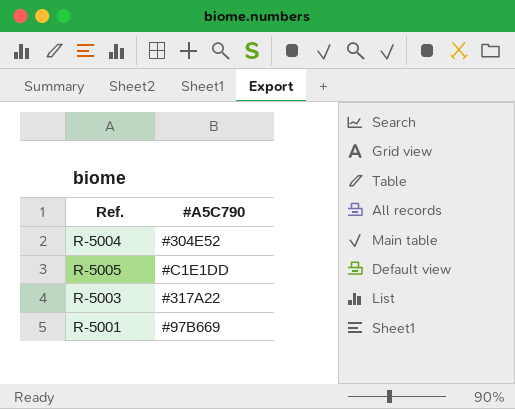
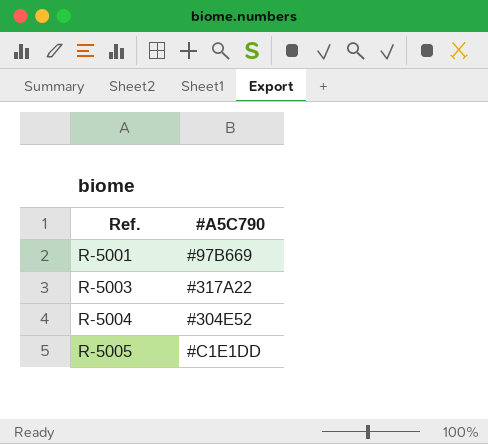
row order: none -> Ref. ascending

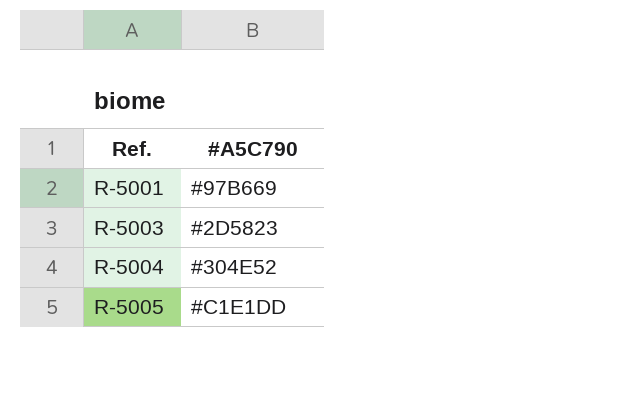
R-5003 | #A5C790: #317A22 -> #2D5823

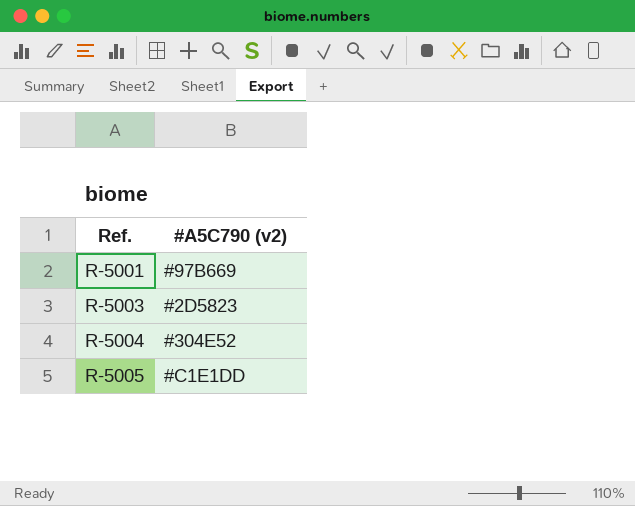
column name: #A5C790 -> #A5C790 (v2)

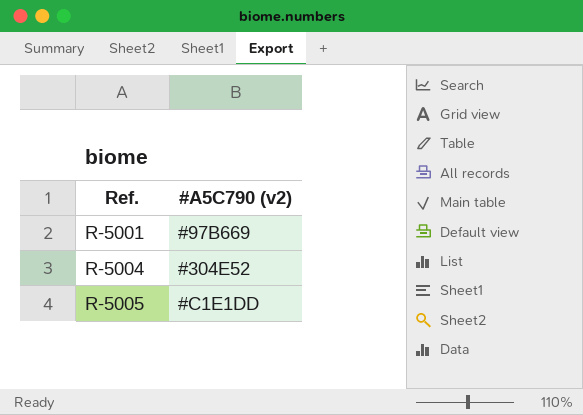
row R-5003: #2D5823 -> none

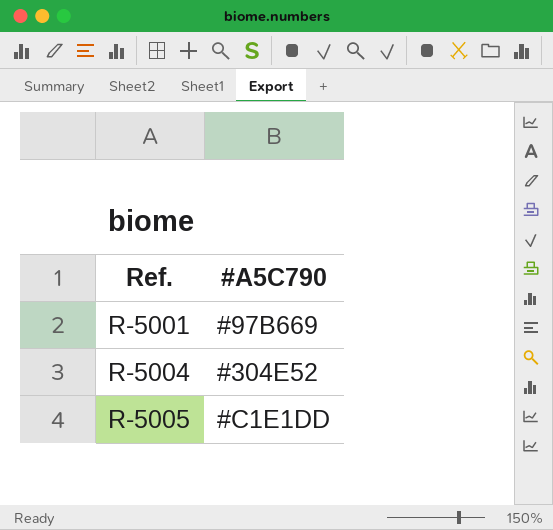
column name: #A5C790 (v2) -> #A5C790

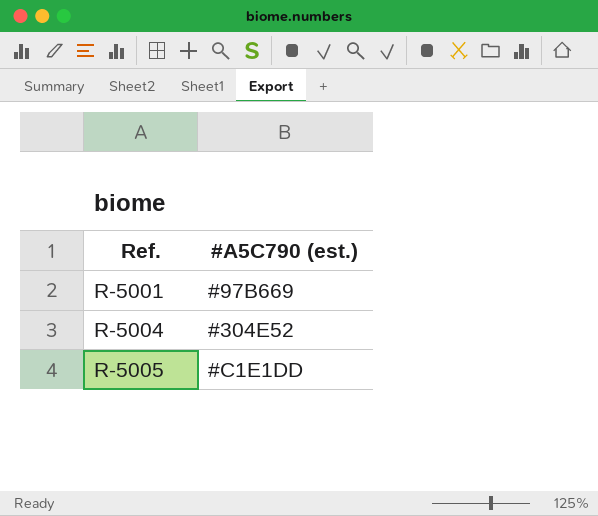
column name: #A5C790 -> #A5C790 (est.)

